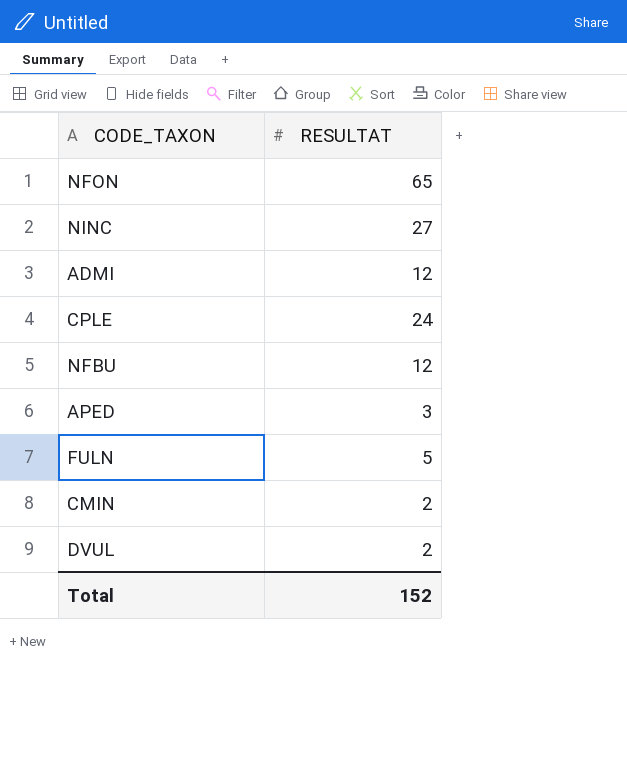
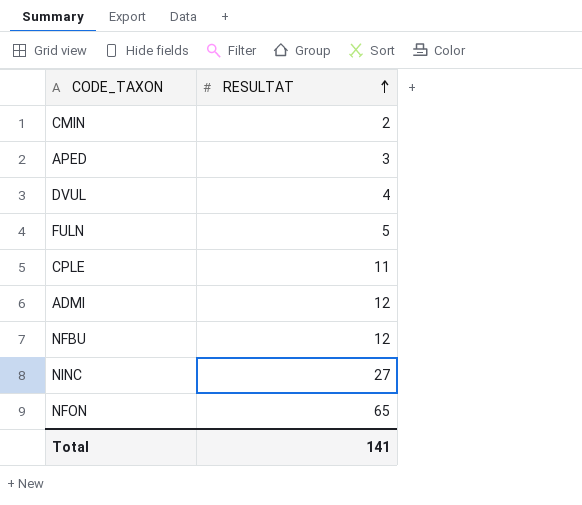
row order: none -> RESULTAT ascending
DVUL | RESULTAT: 2 -> 4
CPLE | RESULTAT: 24 -> 11
Total | RESULTAT: 152 -> 141

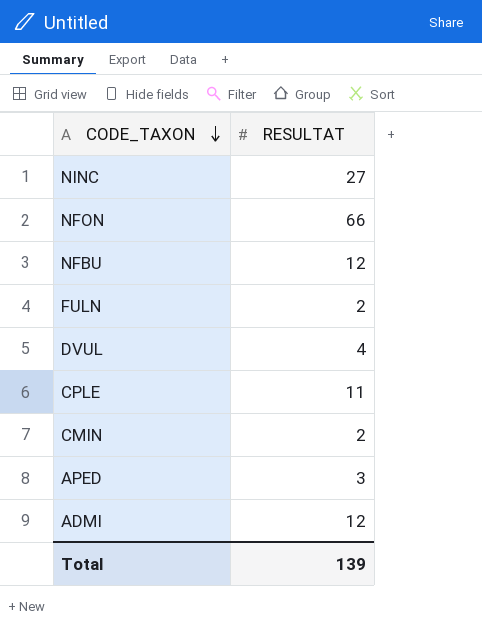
row order: RESULTAT ascending -> CODE_TAXON descending
NFON | RESULTAT: 65 -> 66
FULN | RESULTAT: 5 -> 2
Total | RESULTAT: 141 -> 139

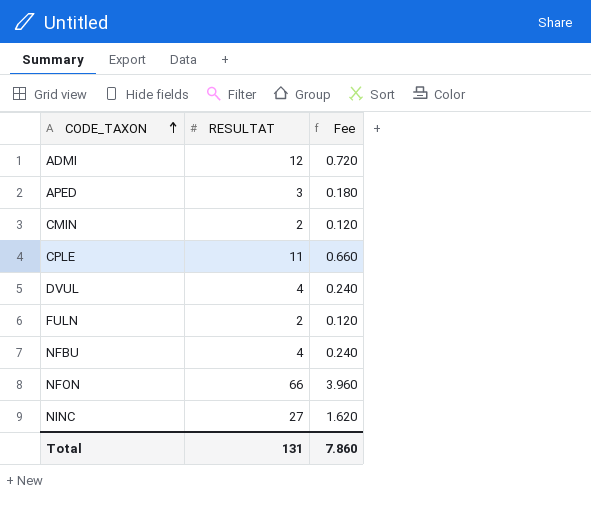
row order: CODE_TAXON descending -> CODE_TAXON ascending
column Fee | formula: none -> [RESULTAT] * 0.06
NFBU | RESULTAT: 12 -> 4
Total | RESULTAT: 139 -> 131

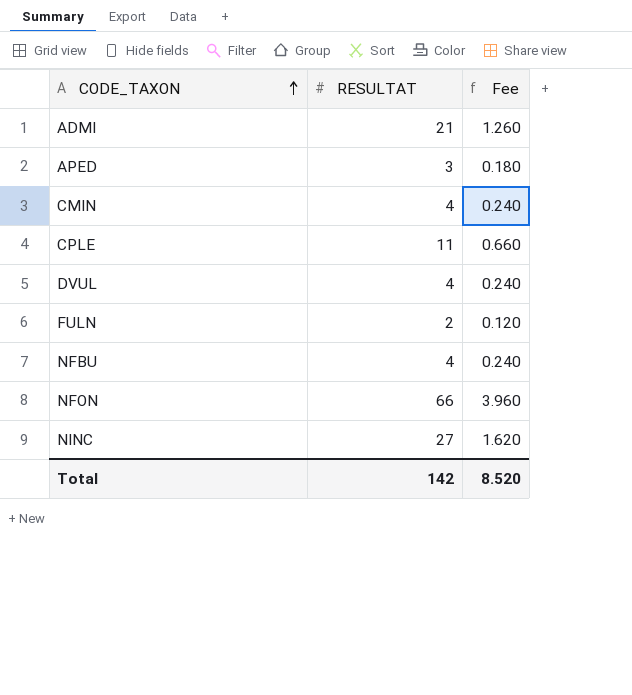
ADMI | RESULTAT: 12 -> 21
ADMI | Fee: 0.720 -> 1.260
CMIN | RESULTAT: 2 -> 4
CMIN | Fee: 0.120 -> 0.240
Total | RESULTAT: 131 -> 142
Total | Fee: 7.860 -> 8.520

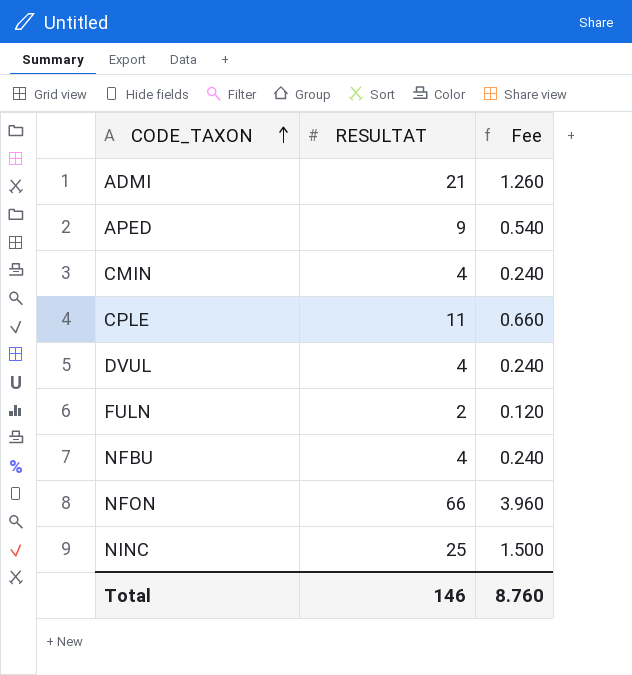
APED | RESULTAT: 3 -> 9
APED | Fee: 0.180 -> 0.540
NINC | RESULTAT: 27 -> 25
NINC | Fee: 1.620 -> 1.500
Total | RESULTAT: 142 -> 146
Total | Fee: 8.520 -> 8.760

